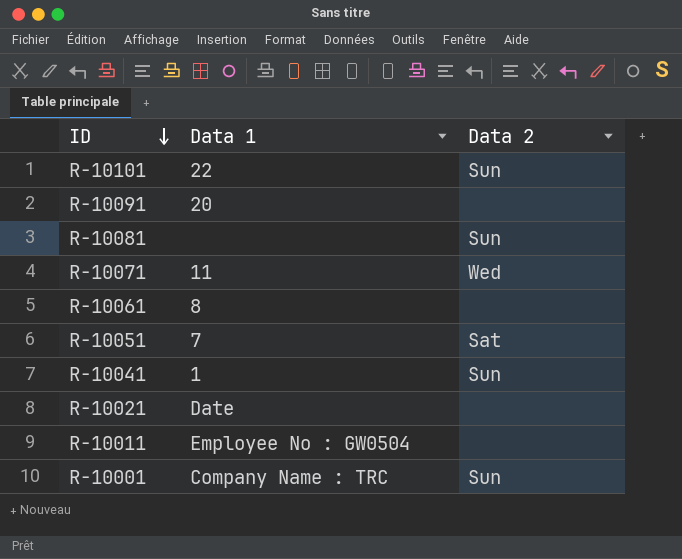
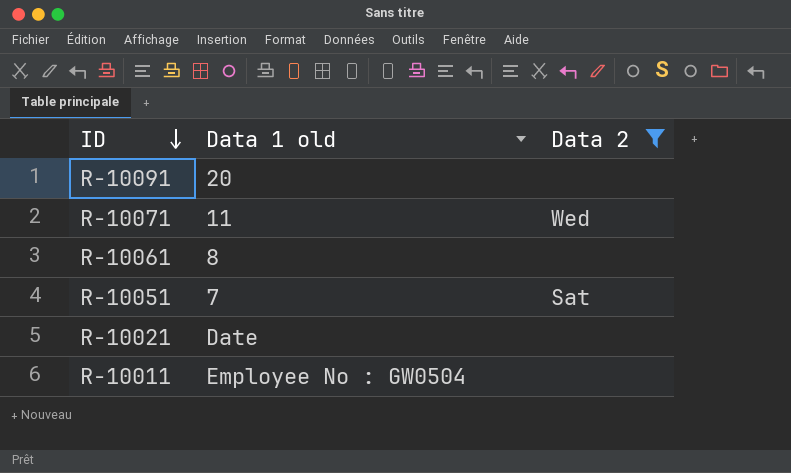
filter: none -> Data 2 != Sun
column name: Data 1 -> Data 1 old

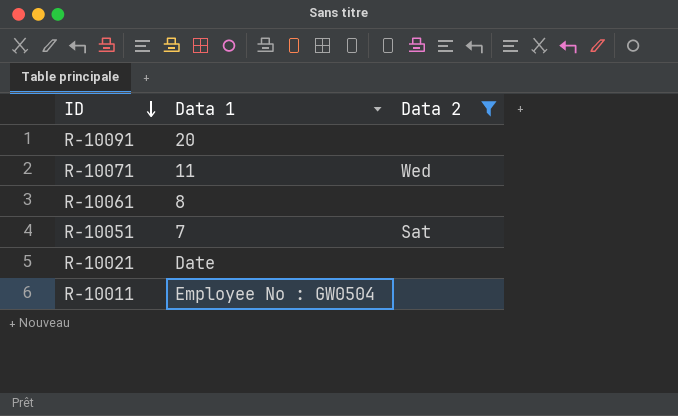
column name: Data 1 old -> Data 1

